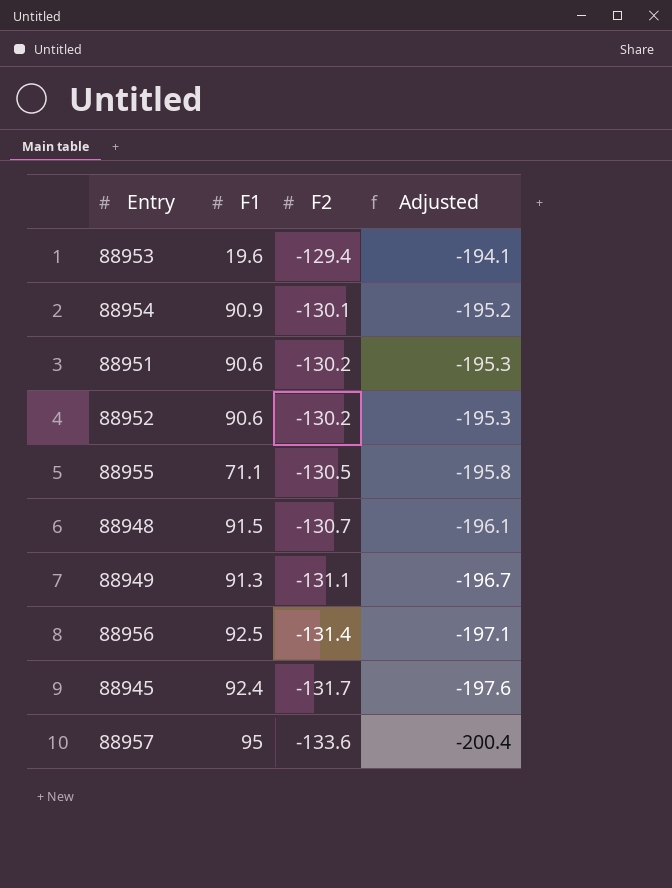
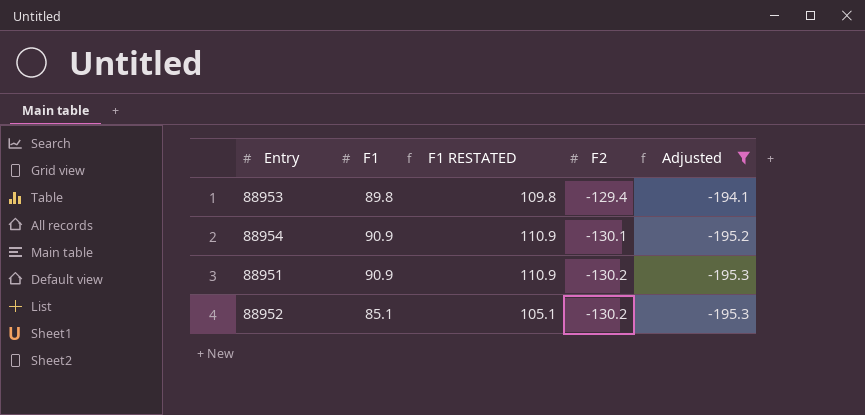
filter: none -> Adjusted >= -195.3
column F1 RESTATED | formula: none -> [F1] + 20
88953 | F1: 19.6 -> 89.8
88951 | F1: 90.6 -> 90.9
88952 | F1: 90.6 -> 85.1

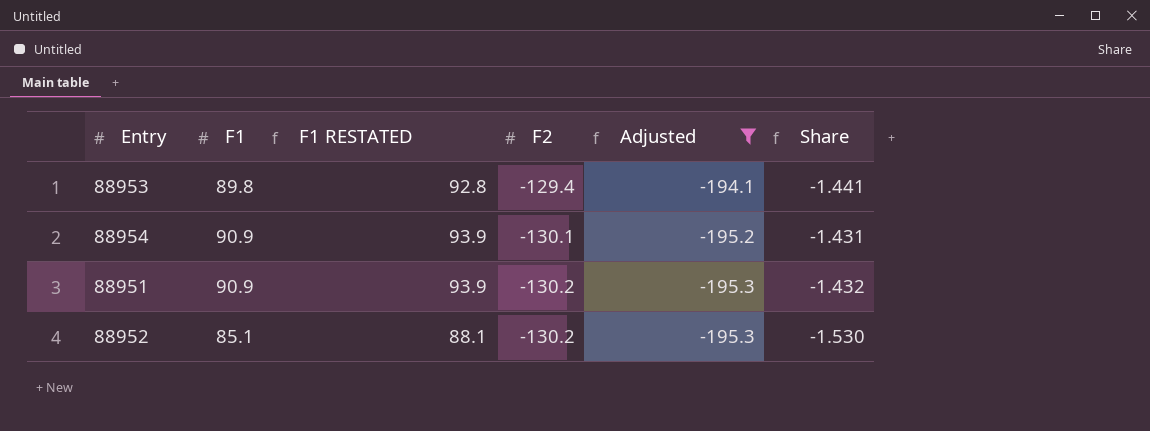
column F1 RESTATED | formula: [F1] + 20 -> [F1] + 3
column Share | formula: none -> [F2] / [F1]

